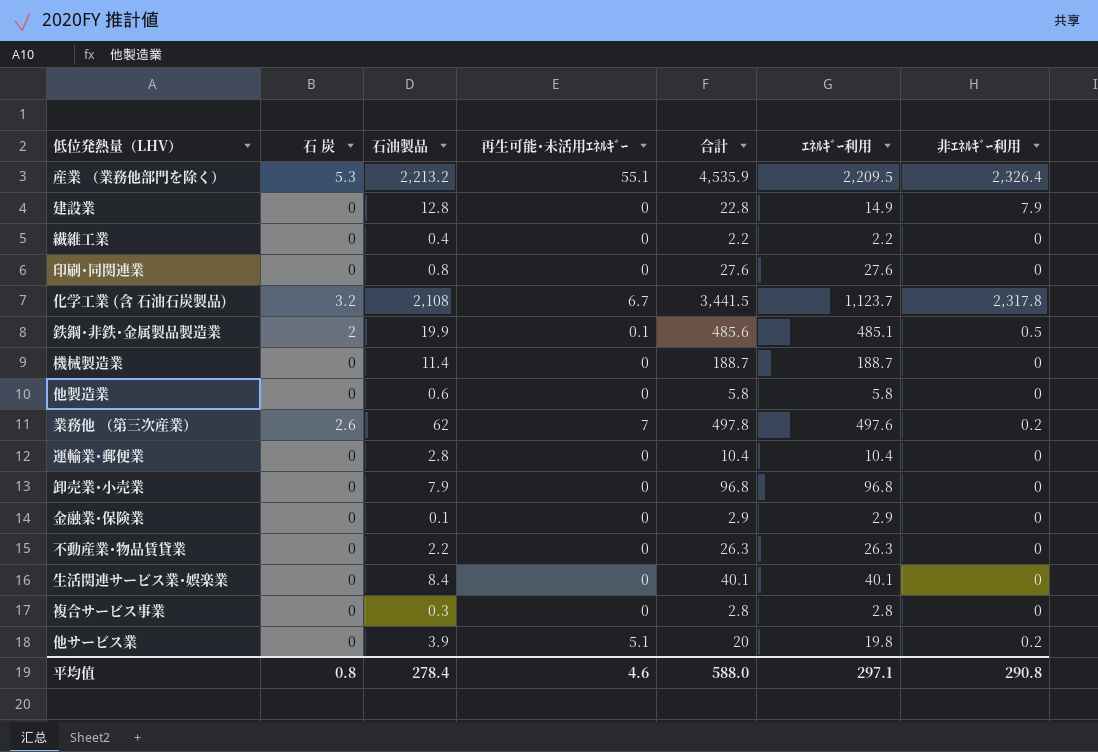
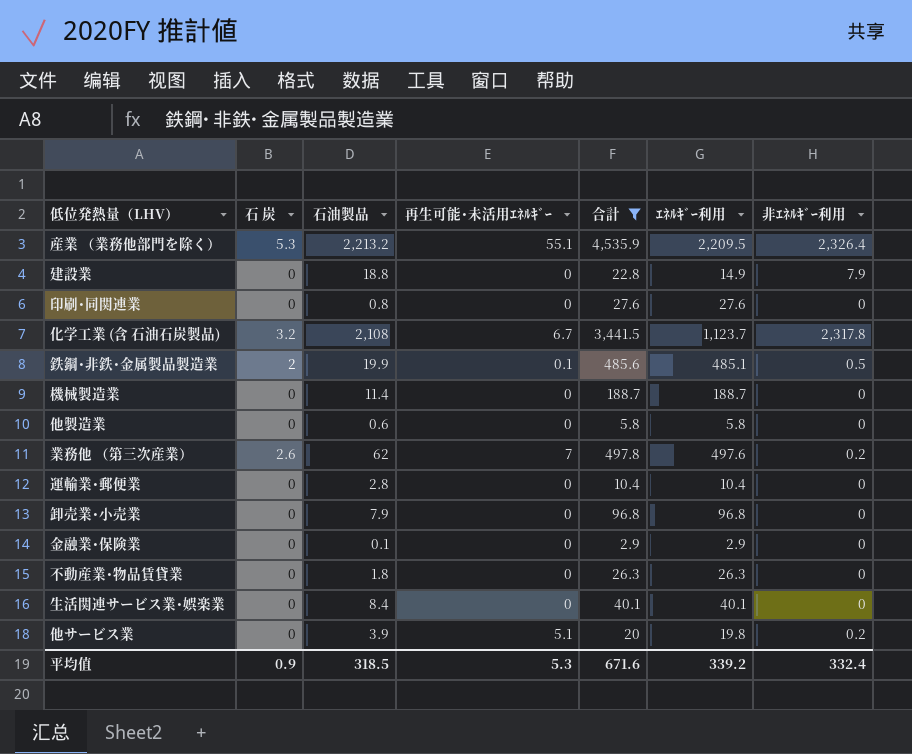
filter: none -> 合計 >= 2.9
建設業 | 石油製品: 12.8 -> 18.8
不動産業･物品賃貸業 | 石油製品: 2.2 -> 1.8
平均值 | 石 炭: 0.8 -> 0.9
平均值 | 石油製品: 278.4 -> 318.5
平均值 | 再生可能･未活用ｴﾈﾙｷﾞｰ: 4.6 -> 5.3
平均值 | 合計: 588.0 -> 671.6
平均值 | ｴﾈﾙｷﾞｰ利用: 297.1 -> 339.2
平均值 | 非ｴﾈﾙｷﾞｰ利用: 290.8 -> 332.4

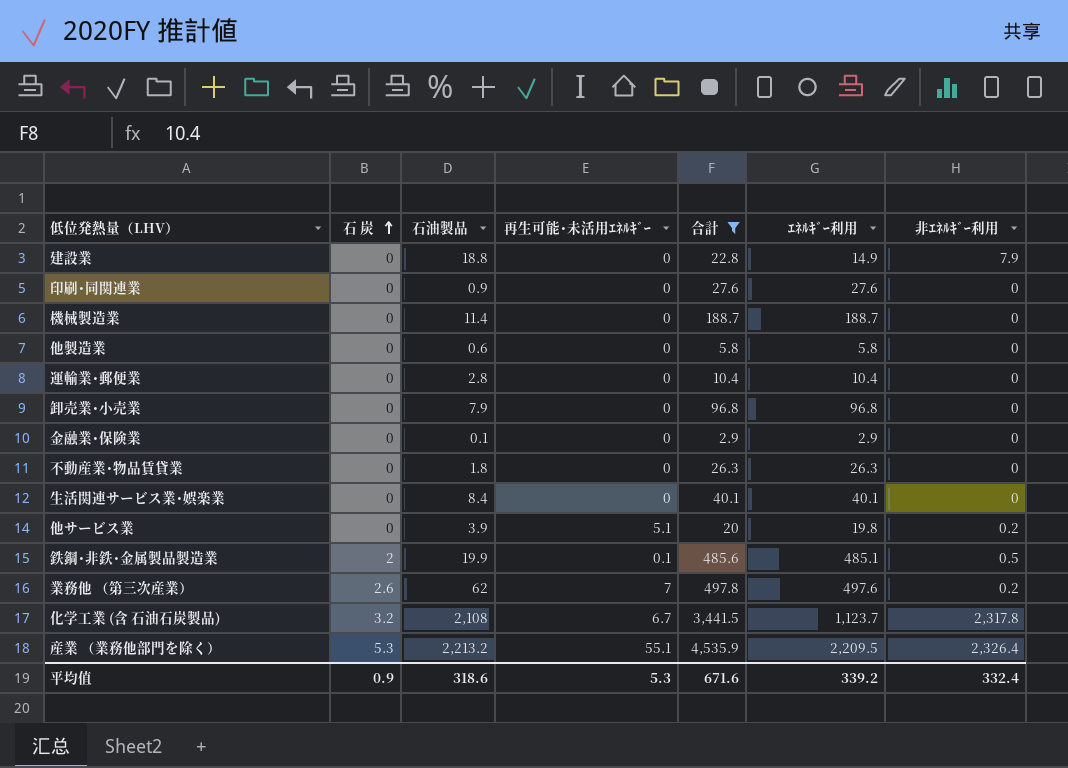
row order: none -> 石 炭 ascending
印刷･同関連業 | 石油製品: 0.8 -> 0.9
平均值 | 石油製品: 318.5 -> 318.6

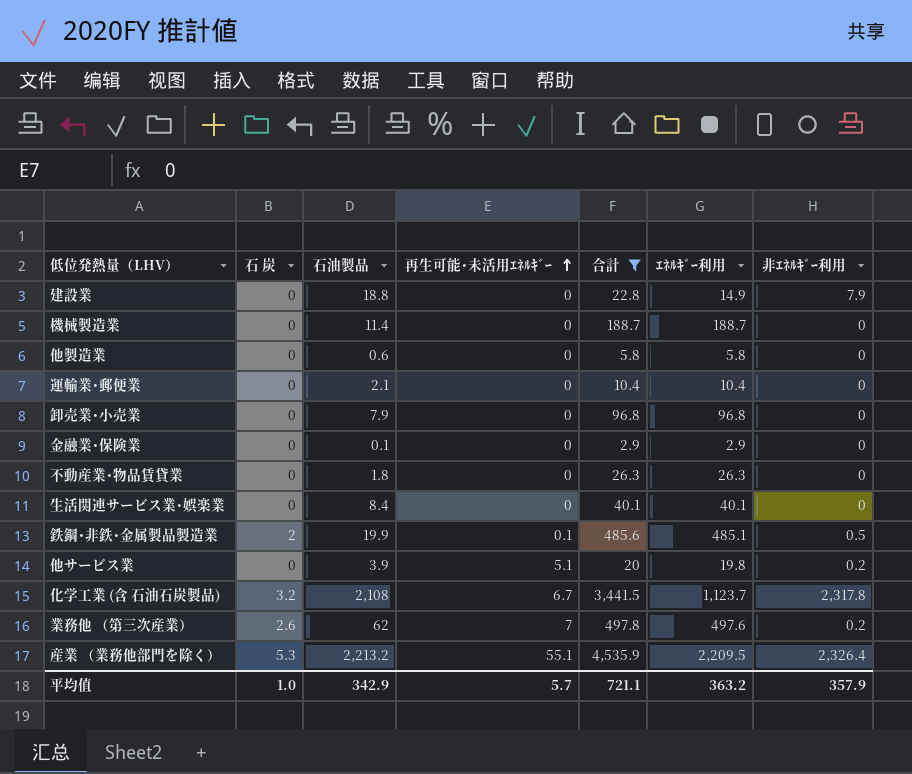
row order: 石 炭 ascending -> 再生可能･未活用ｴﾈﾙｷﾞｰ ascending
row 印刷･同関連業: 0 | 0.9 | 0 | 27.6 | 27.6 | 0 -> none
運輸業･郵便業 | 石油製品: 2.8 -> 2.1
平均值 | 石 炭: 0.9 -> 1.0
平均值 | 石油製品: 318.6 -> 342.9
平均值 | 再生可能･未活用ｴﾈﾙｷﾞｰ: 5.3 -> 5.7
平均值 | 合計: 671.6 -> 721.1
平均值 | ｴﾈﾙｷﾞｰ利用: 339.2 -> 363.2
平均值 | 非ｴﾈﾙｷﾞｰ利用: 332.4 -> 357.9

